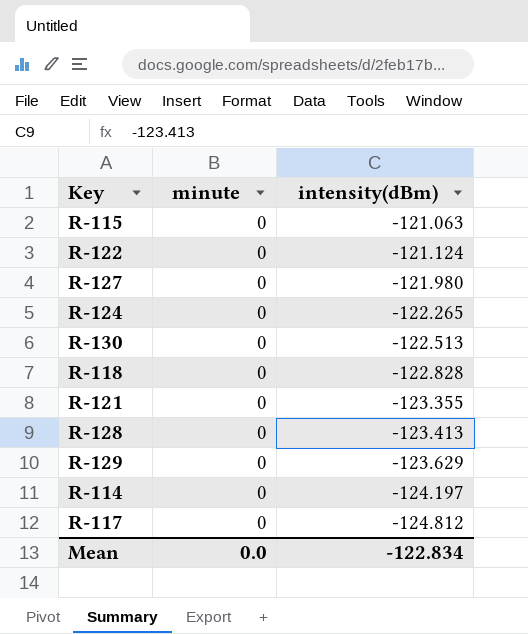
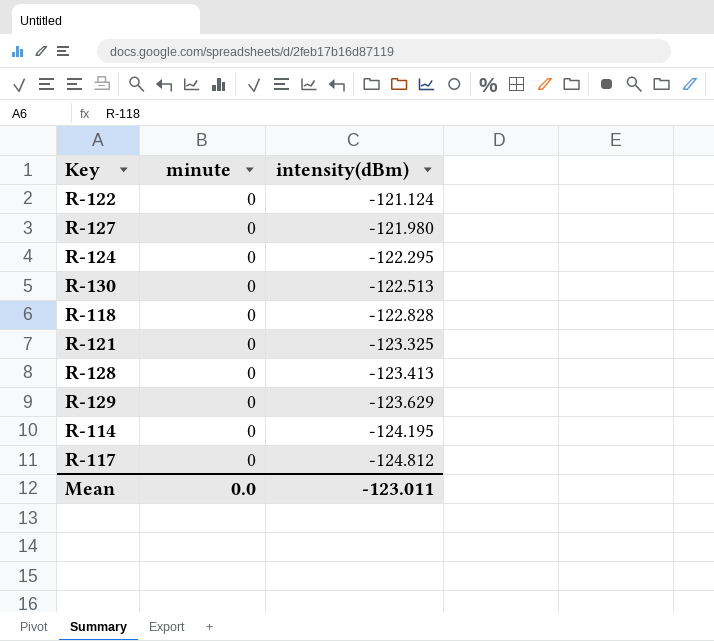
row R-115: 0 | -121.063 -> none
R-124 | intensity(dBm): -122.265 -> -122.295
R-121 | intensity(dBm): -123.355 -> -123.325
R-114 | intensity(dBm): -124.197 -> -124.195
Mean | intensity(dBm): -122.834 -> -123.011

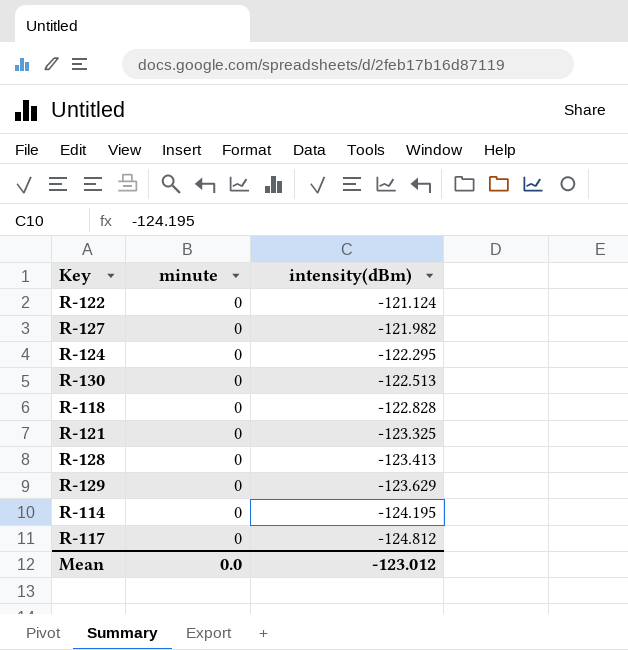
R-127 | intensity(dBm): -121.980 -> -121.982
Mean | intensity(dBm): -123.011 -> -123.012

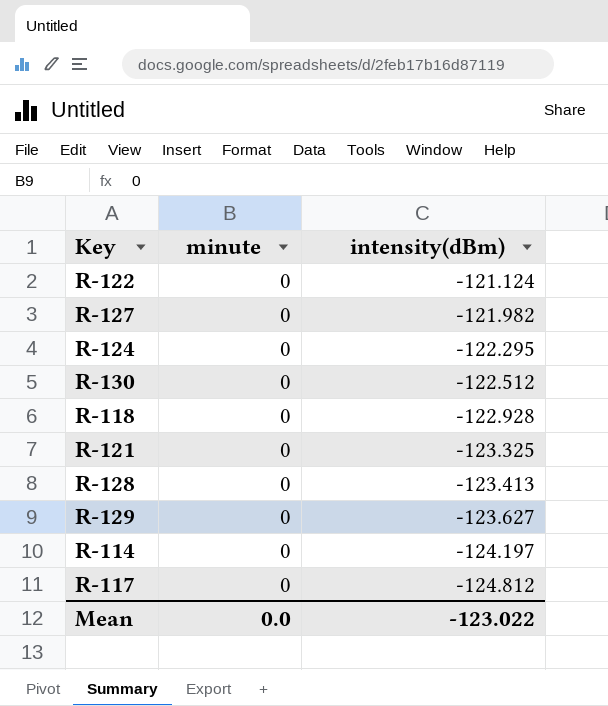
R-130 | intensity(dBm): -122.513 -> -122.512
R-118 | intensity(dBm): -122.828 -> -122.928
R-129 | intensity(dBm): -123.629 -> -123.627
R-114 | intensity(dBm): -124.195 -> -124.197
Mean | intensity(dBm): -123.012 -> -123.022

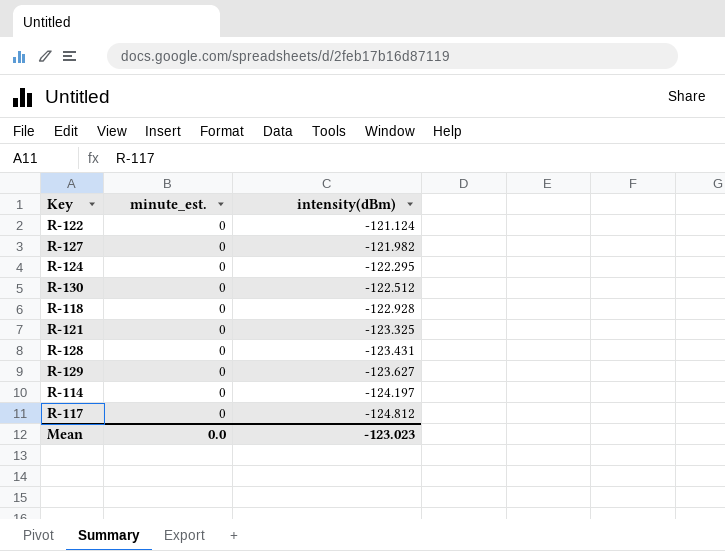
column name: minute -> minute_est.
R-128 | intensity(dBm): -123.413 -> -123.431
Mean | intensity(dBm): -123.022 -> -123.023

